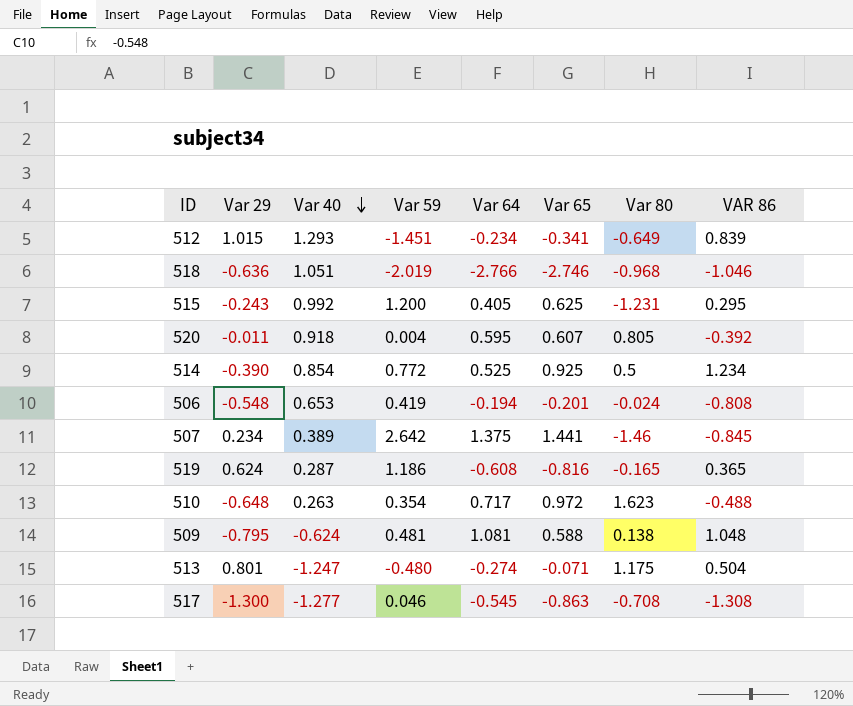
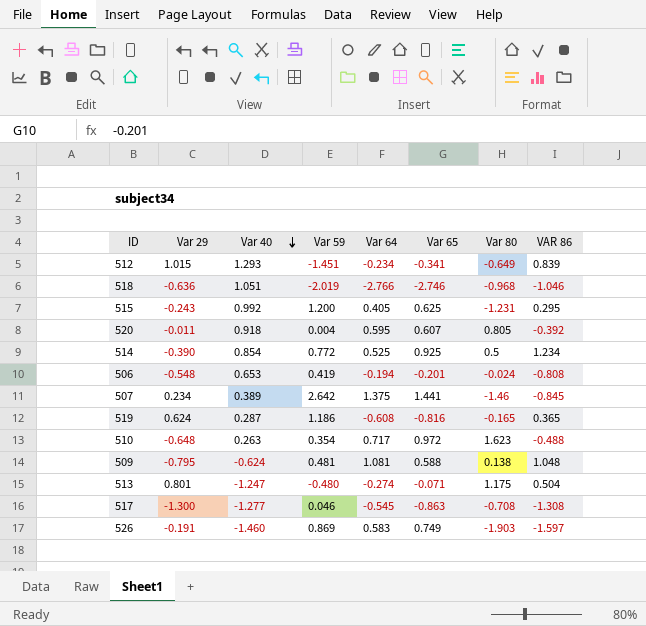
row 526: none -> -0.191 | -1.460 | 0.869 | 0.583 | 0.749 | -1.903 | -1.597

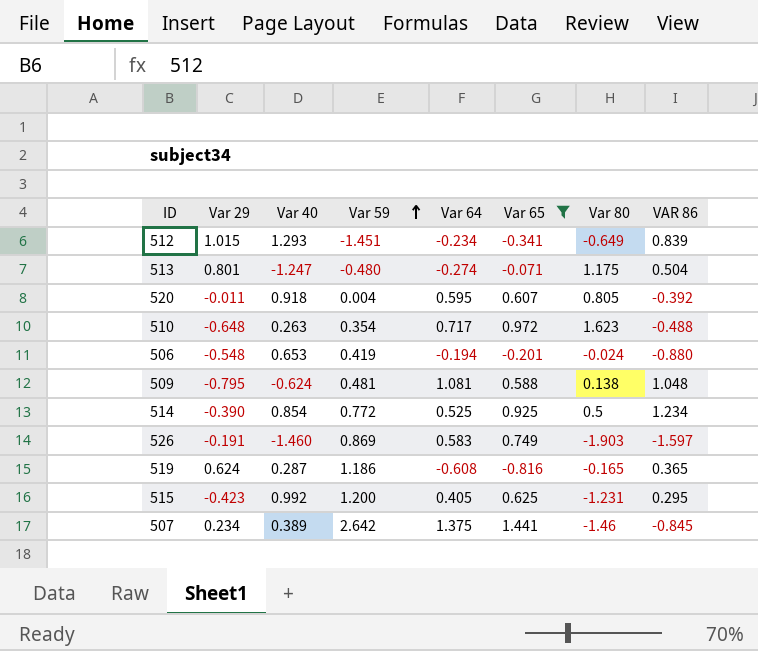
filter: none -> Var 65 >= -0.816
row order: Var 40 descending -> Var 59 ascending
506 | VAR 86: -0.808 -> -0.880
515 | Var 29: -0.243 -> -0.423

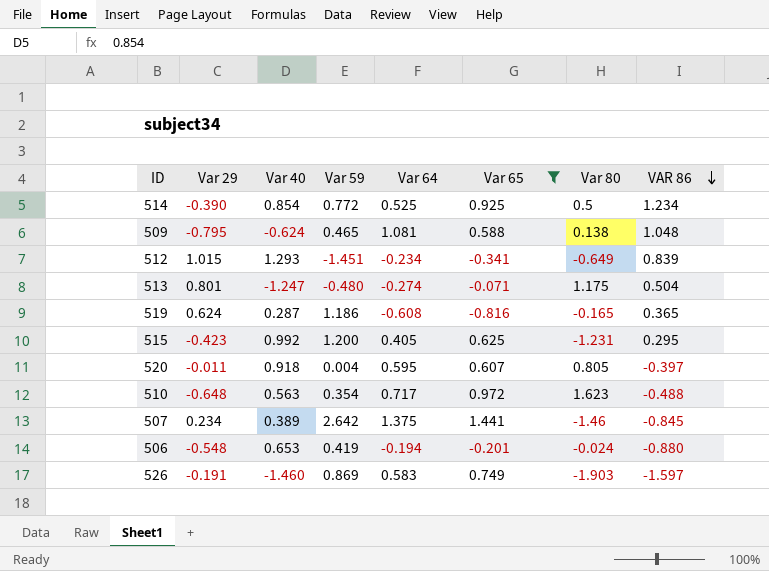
row order: Var 59 ascending -> VAR 86 descending
509 | Var 59: 0.481 -> 0.465
520 | VAR 86: -0.392 -> -0.397
510 | Var 40: 0.263 -> 0.563

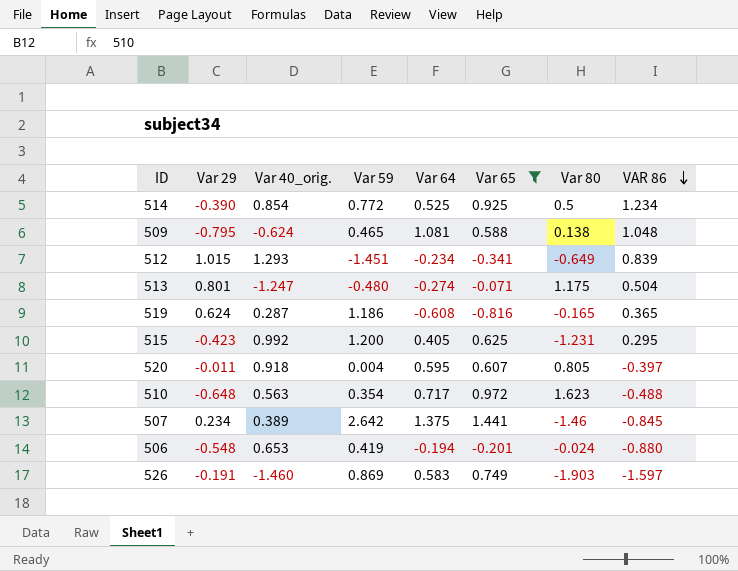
column name: Var 40 -> Var 40_orig.

